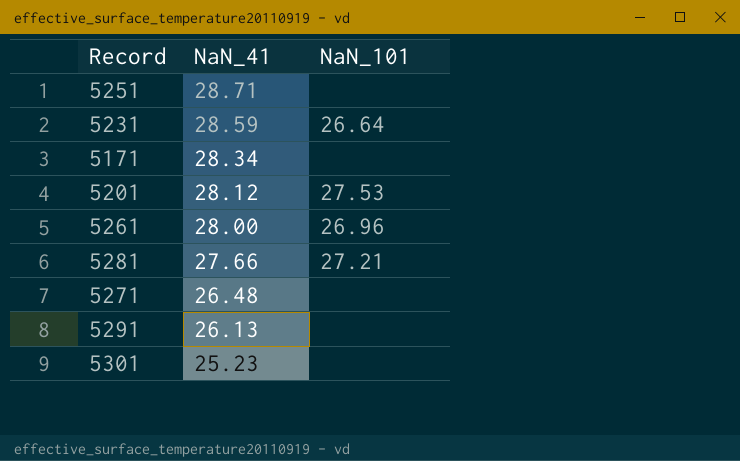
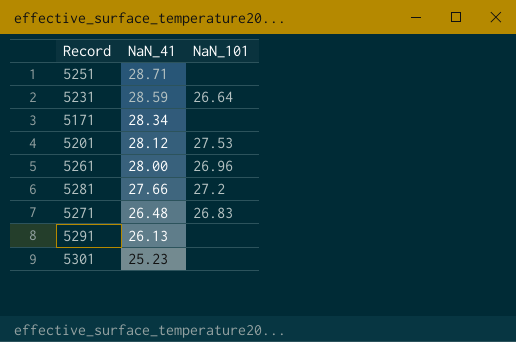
5281 | NaN_101: 27.21 -> 27.2
5271 | NaN_101: none -> 26.83

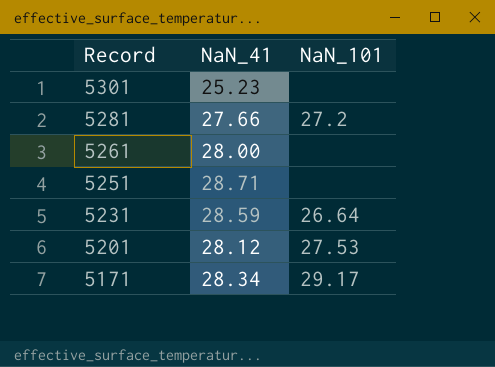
row order: NaN_41 descending -> Record descending
row 5271: 26.48 | 26.83 -> none
row 5291: 26.13 | none -> none
5261 | NaN_101: 26.96 -> none
5171 | NaN_101: none -> 29.17

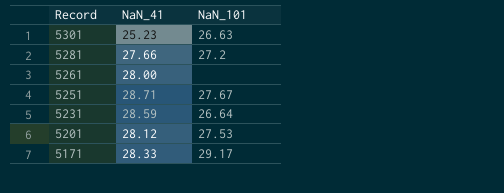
5301 | NaN_101: none -> 26.63
5251 | NaN_101: none -> 27.67
5171 | NaN_41: 28.34 -> 28.33

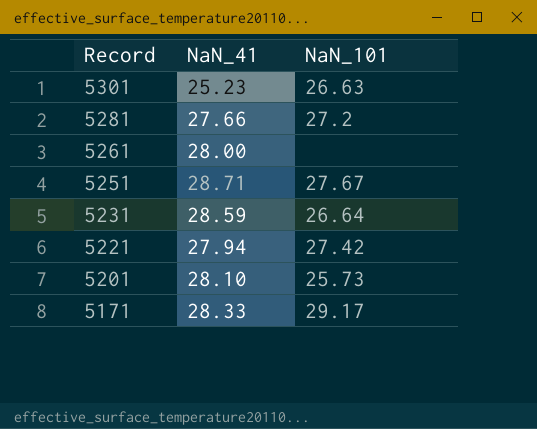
row 5221: none -> 27.94 | 27.42
5201 | NaN_41: 28.12 -> 28.10
5201 | NaN_101: 27.53 -> 25.73

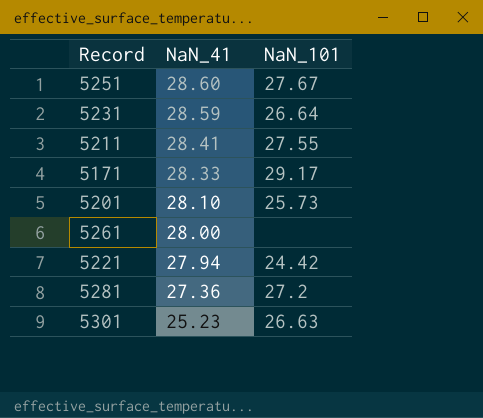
row order: Record descending -> NaN_41 descending
5251 | NaN_41: 28.71 -> 28.60
row 5211: none -> 28.41 | 27.55
5221 | NaN_101: 27.42 -> 24.42
5281 | NaN_41: 27.66 -> 27.36

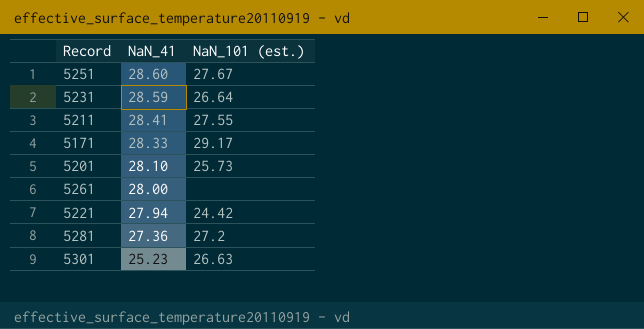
column name: NaN_101 -> NaN_101 (est.)

